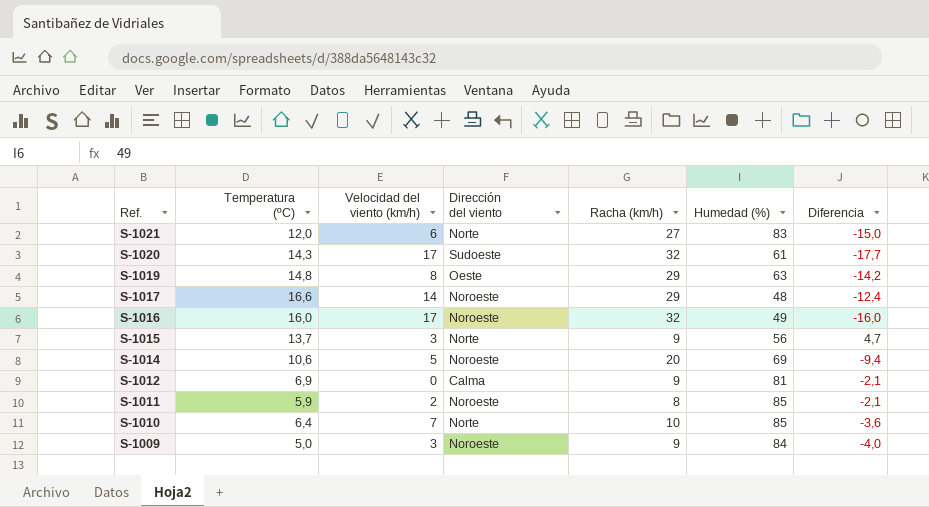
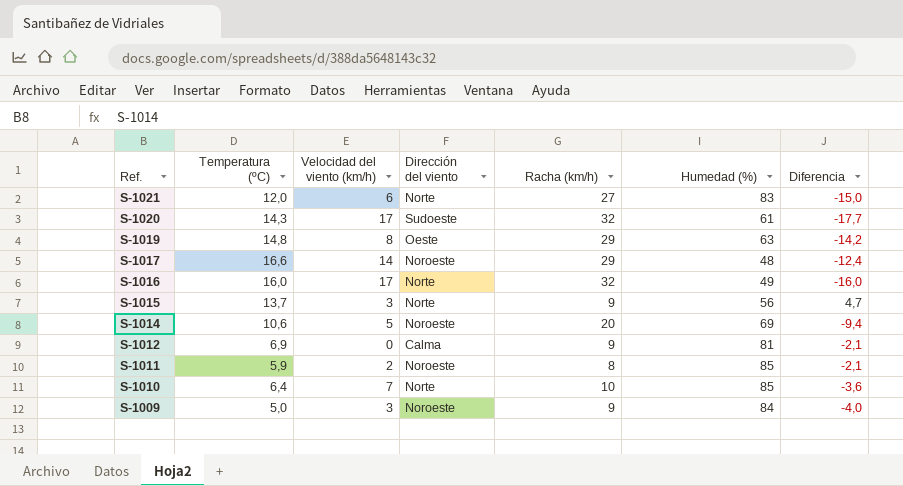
S-1016 | Dirección del viento: Noroeste -> Norte

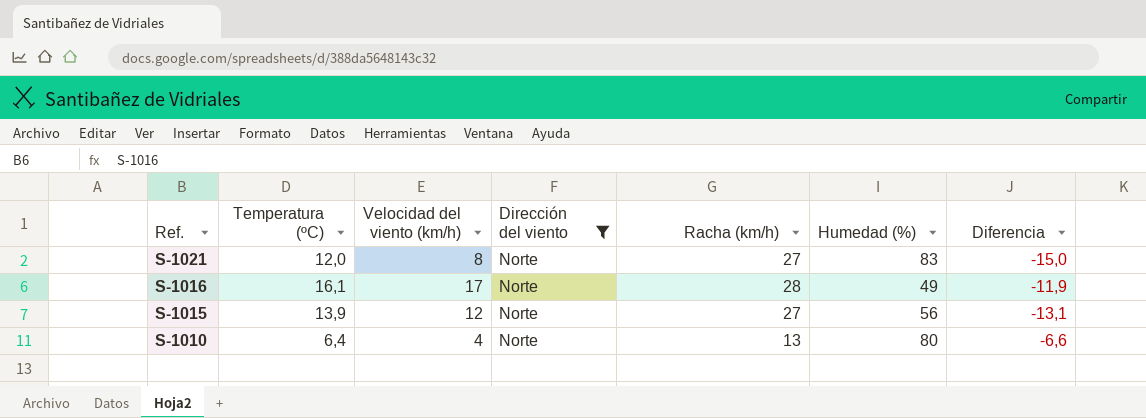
filter: none -> Dirección del viento = Norte
S-1021 | Velocidad del viento (km/h): 6 -> 8
S-1016 | Temperatura (ºC): 16,0 -> 16,1
S-1016 | Racha (km/h): 32 -> 28
S-1016 | Diferencia: -16,0 -> -11,9
S-1015 | Temperatura (ºC): 13,7 -> 13,9
S-1015 | Velocidad del viento (km/h): 3 -> 12
S-1015 | Racha (km/h): 9 -> 27
S-1015 | Diferencia: 4,7 -> -13,1
S-1010 | Velocidad del viento (km/h): 7 -> 4
S-1010 | Racha (km/h): 10 -> 13
S-1010 | Humedad (%): 85 -> 80
S-1010 | Diferencia: -3,6 -> -6,6

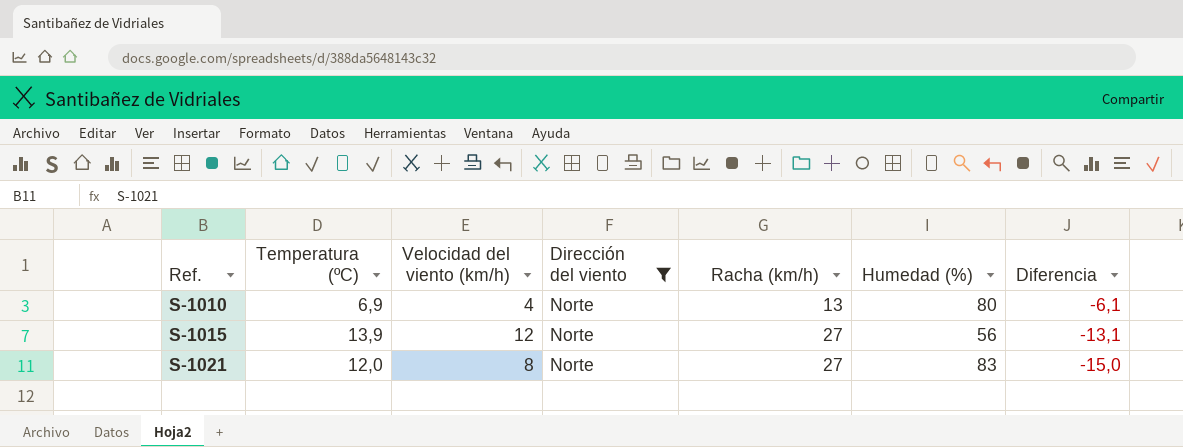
row order: Ref. descending -> Ref. ascending
row S-1016: 16,1 | 17 | Norte | 28 | 49 | -11,9 -> none
S-1010 | Temperatura (ºC): 6,4 -> 6,9
S-1010 | Diferencia: -6,6 -> -6,1

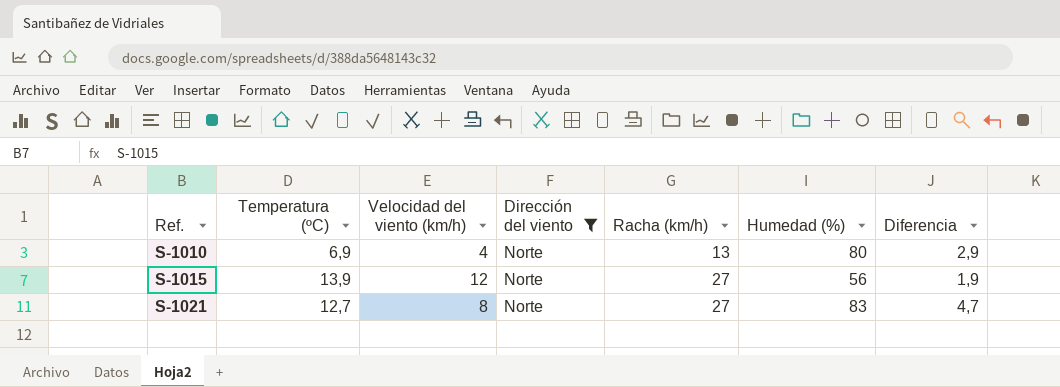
column Diferencia | formula: [Temperatura (ºC)] - [Racha (km/h)] -> [Temperatura (ºC)] - [Velocidad del viento (km/h)]
S-1021 | Temperatura (ºC): 12,0 -> 12,7

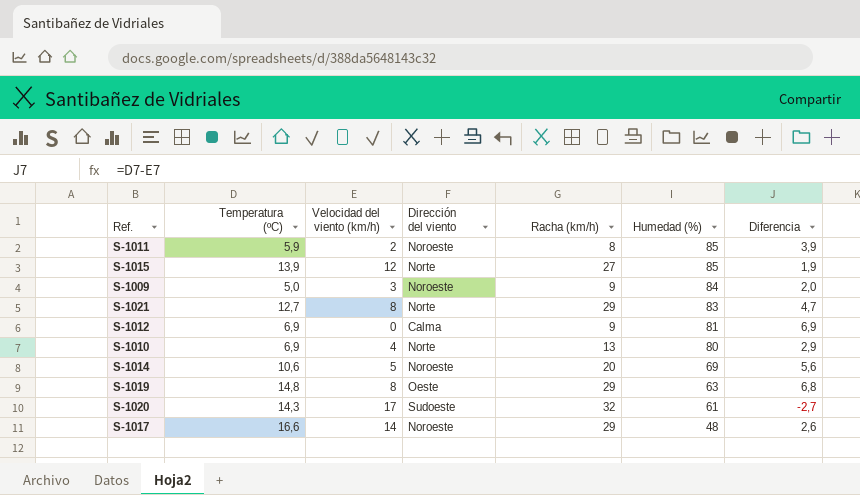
filter: Dirección del viento = Norte -> none
row order: Ref. ascending -> Humedad (%) descending
S-1015 | Humedad (%): 56 -> 85
S-1021 | Racha (km/h): 27 -> 29

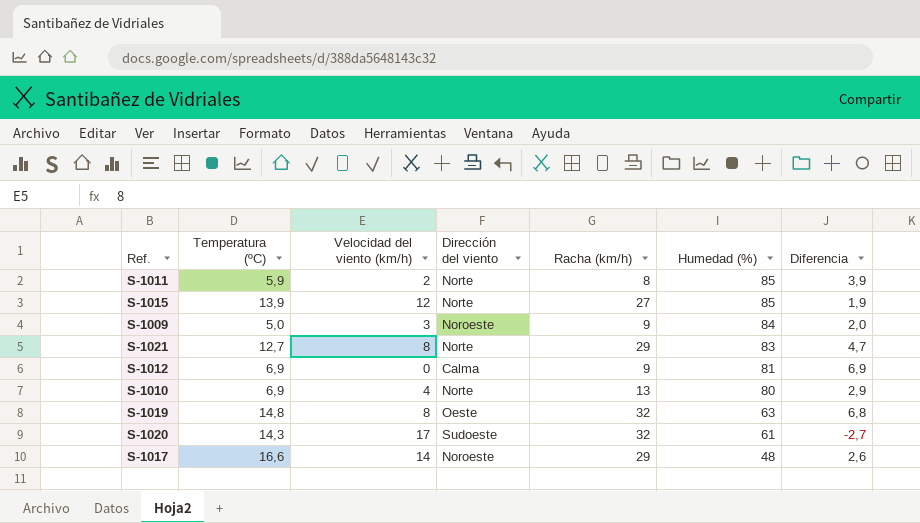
row S-1014: 10,6 | 5 | Noroeste | 20 | 69 | 5,6 -> none
S-1011 | Dirección del viento: Noroeste -> Norte
S-1019 | Racha (km/h): 29 -> 32

